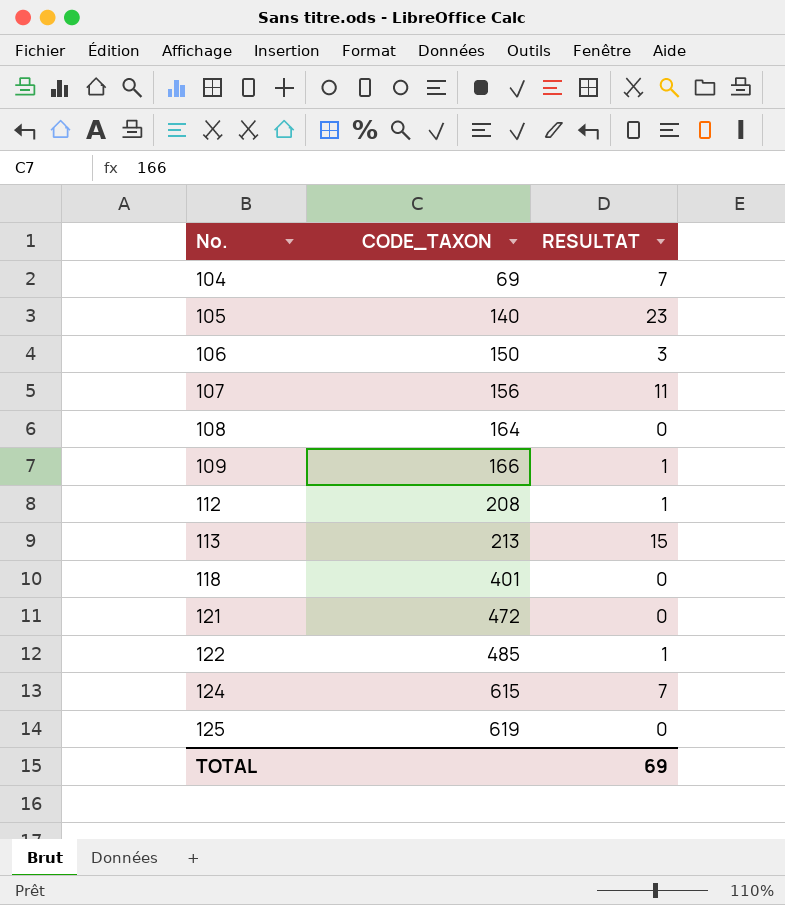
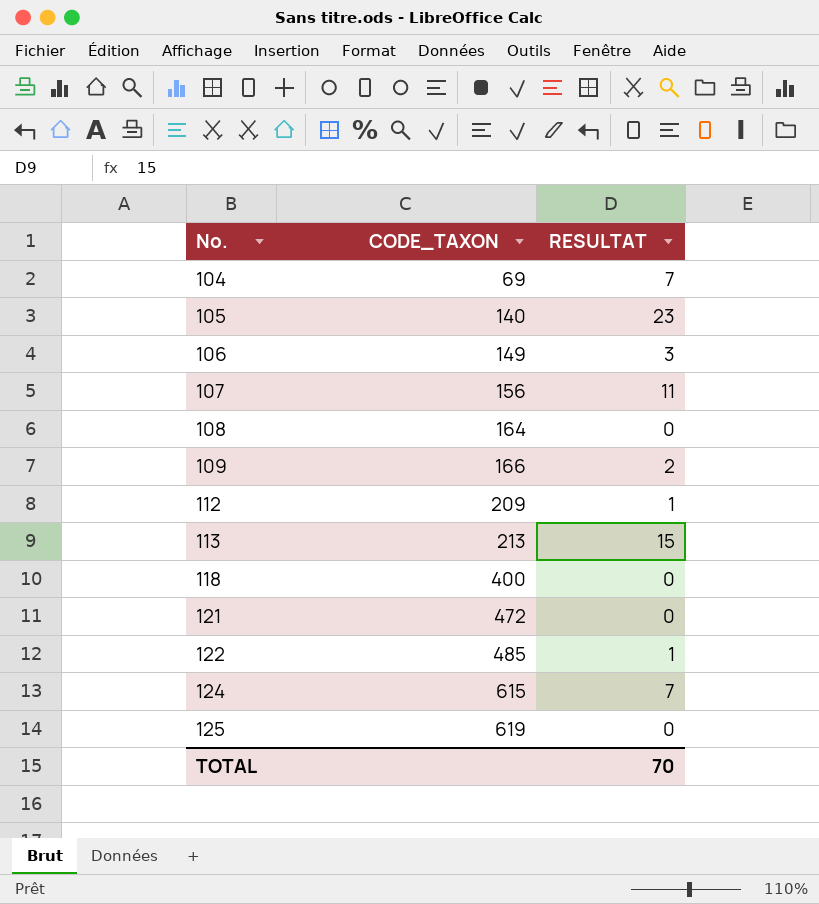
106 | CODE_TAXON: 150 -> 149
109 | RESULTAT: 1 -> 2
112 | CODE_TAXON: 208 -> 209
118 | CODE_TAXON: 401 -> 400
TOTAL | RESULTAT: 69 -> 70

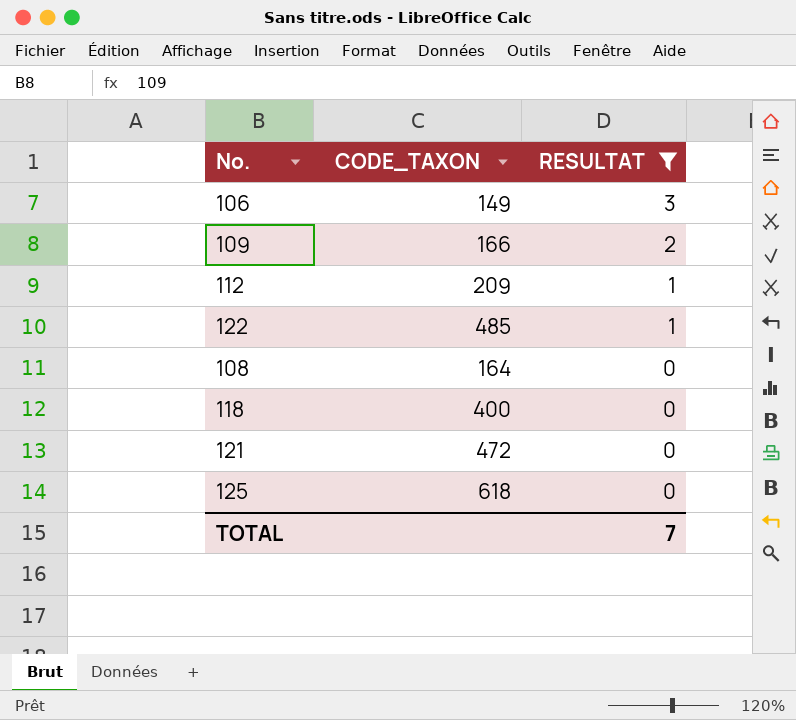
filter: none -> RESULTAT <= 3
row order: No. ascending -> RESULTAT descending
125 | CODE_TAXON: 619 -> 618
TOTAL | RESULTAT: 70 -> 7

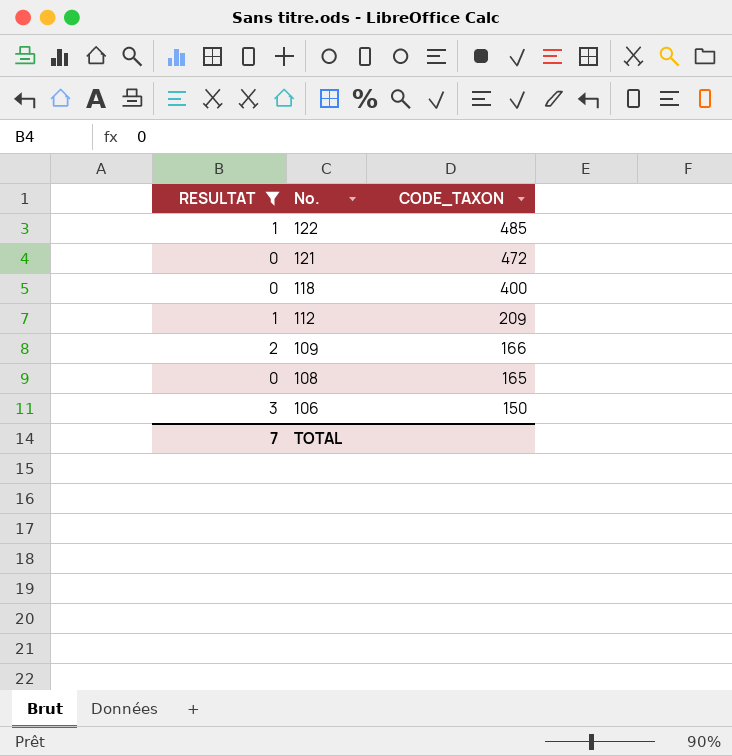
row order: RESULTAT descending -> No. descending
column RESULTAT | position: 3 -> 1
row 125: 618 | 0 -> none
108 | CODE_TAXON: 164 -> 165
106 | CODE_TAXON: 149 -> 150

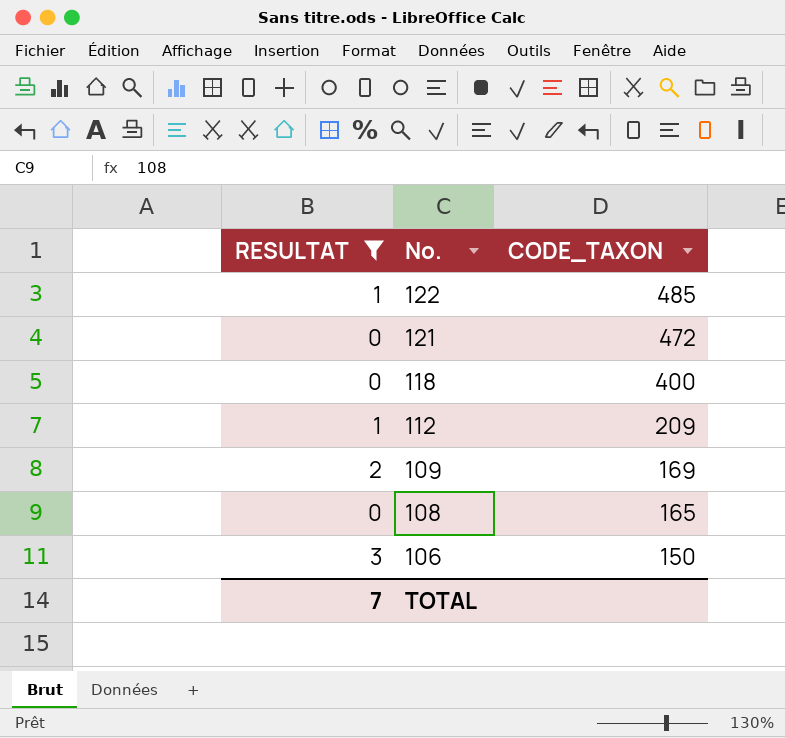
109 | CODE_TAXON: 166 -> 169

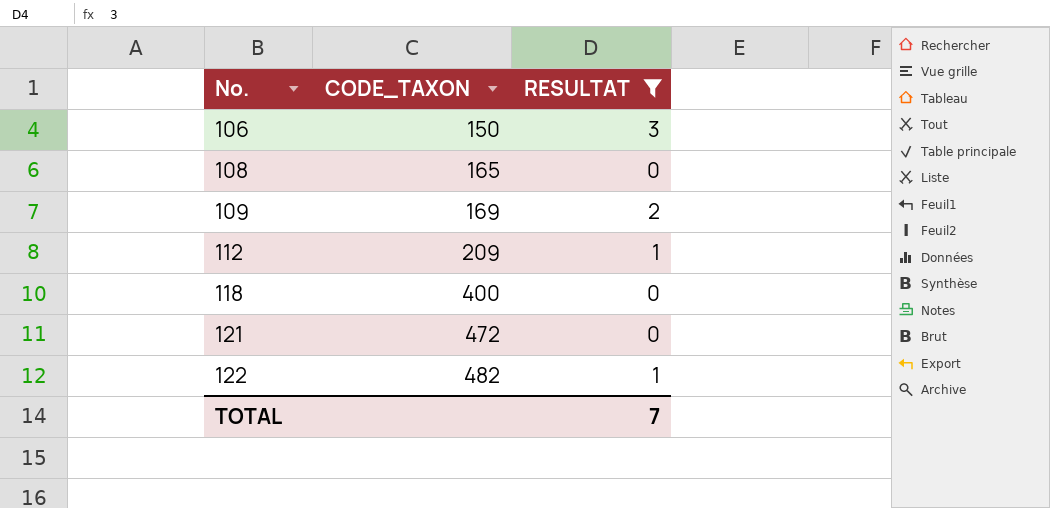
row order: No. descending -> No. ascending
column RESULTAT | position: 1 -> 3
122 | CODE_TAXON: 485 -> 482

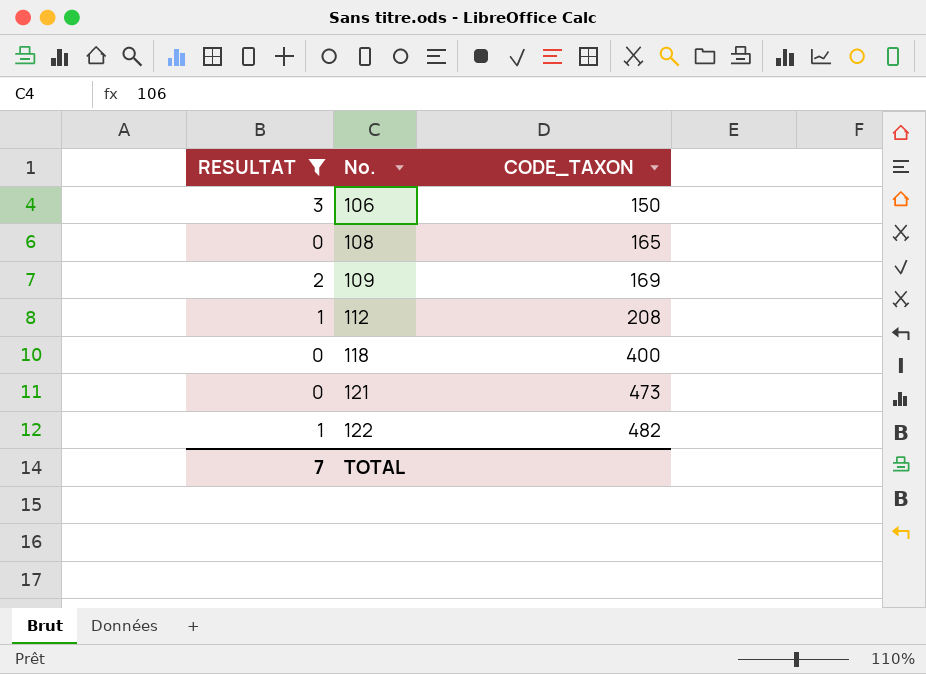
column RESULTAT | position: 3 -> 1
112 | CODE_TAXON: 209 -> 208
121 | CODE_TAXON: 472 -> 473

